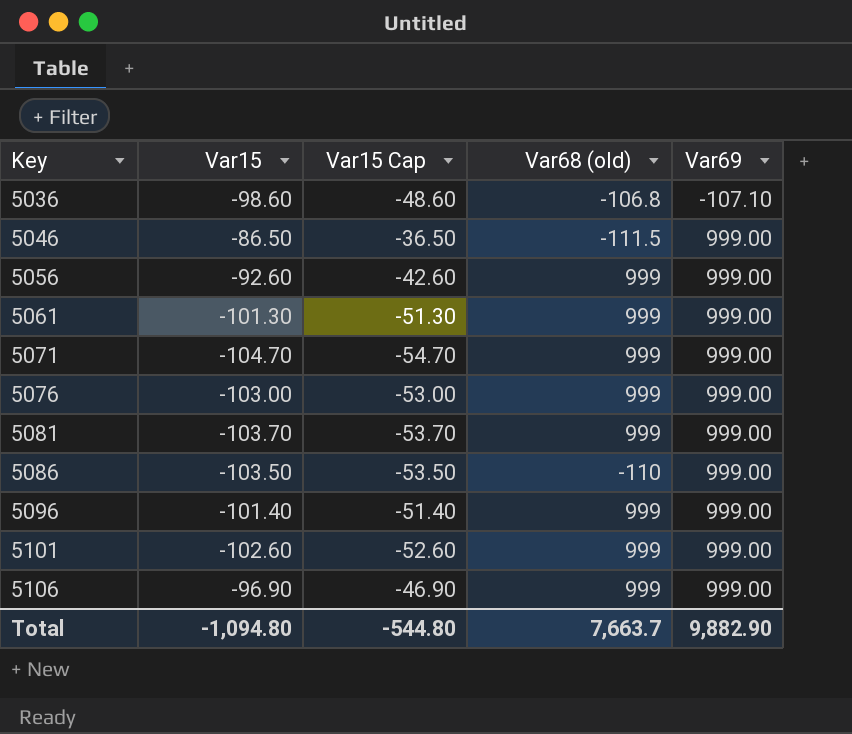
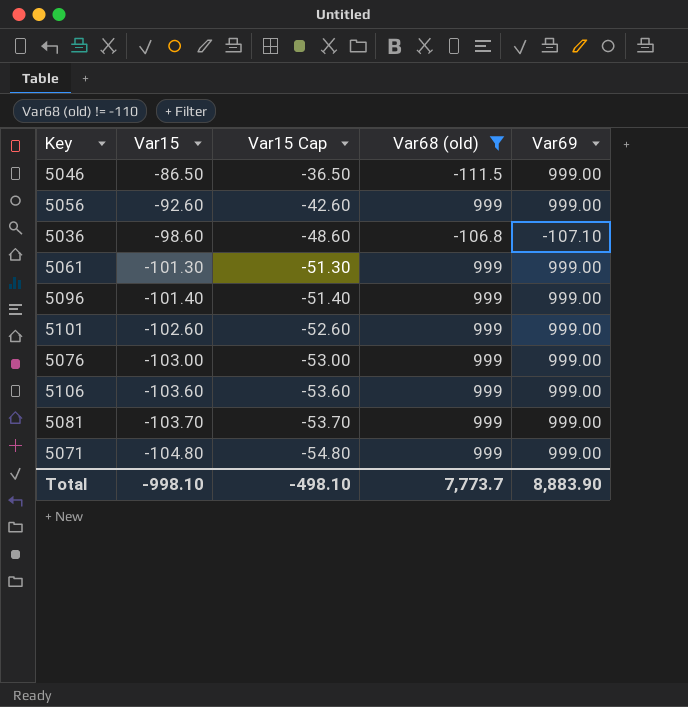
filter: none -> Var68 (old) != -110
row order: Key ascending -> Var15 descending
5106 | Var15: -96.90 -> -103.60
5106 | Var15 Cap: -46.90 -> -53.60
5071 | Var15: -104.70 -> -104.80
5071 | Var15 Cap: -54.70 -> -54.80
Total | Var15: -1,094.80 -> -998.10
Total | Var15 Cap: -544.80 -> -498.10
Total | Var68 (old): 7,663.7 -> 7,773.7
Total | Var69: 9,882.90 -> 8,883.90

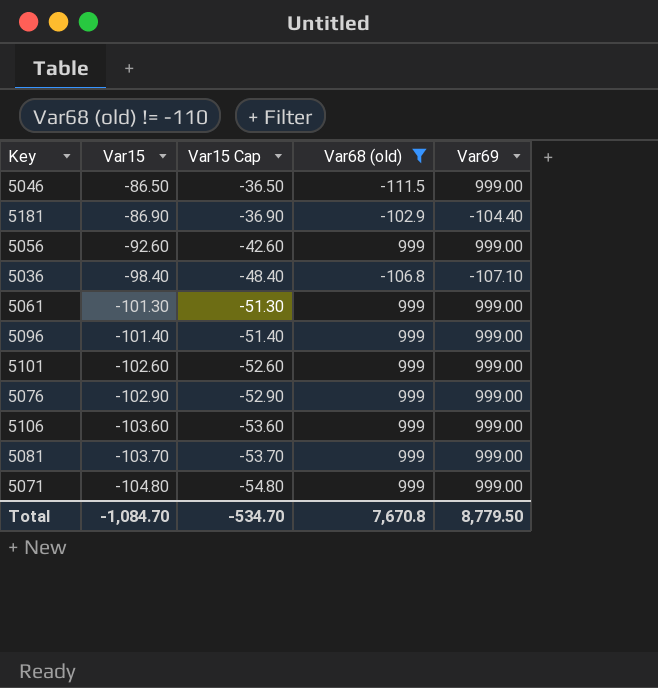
row 5181: none -> -86.90 | -36.90 | -102.9 | -104.40
5036 | Var15: -98.60 -> -98.40
5036 | Var15 Cap: -48.60 -> -48.40
5076 | Var15: -103.00 -> -102.90
5076 | Var15 Cap: -53.00 -> -52.90
Total | Var15: -998.10 -> -1,084.70
Total | Var15 Cap: -498.10 -> -534.70
Total | Var68 (old): 7,773.7 -> 7,670.8
Total | Var69: 8,883.90 -> 8,779.50

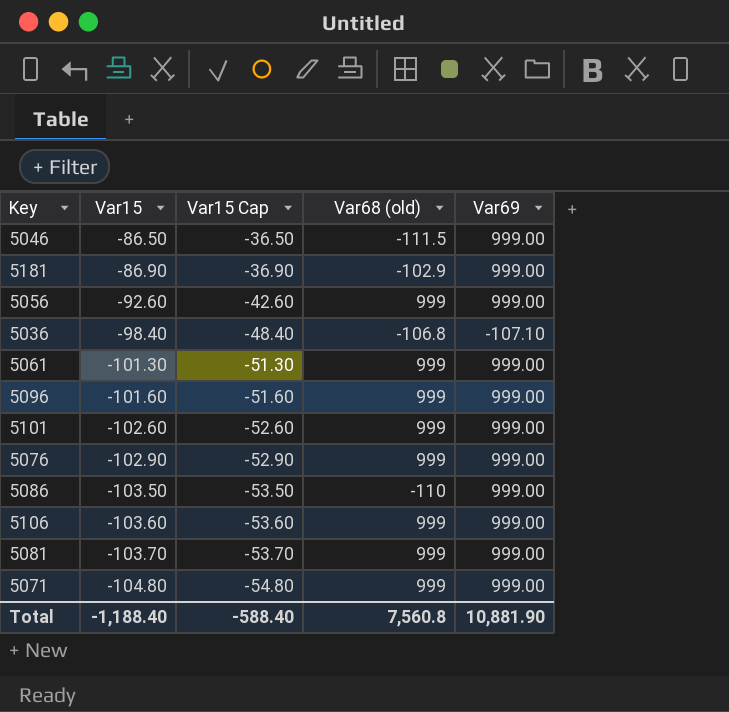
filter: Var68 (old) != -110 -> none
5181 | Var69: -104.40 -> 999.00
5096 | Var15: -101.40 -> -101.60
5096 | Var15 Cap: -51.40 -> -51.60
Total | Var15: -1,084.70 -> -1,188.40
Total | Var15 Cap: -534.70 -> -588.40
Total | Var68 (old): 7,670.8 -> 7,560.8
Total | Var69: 8,779.50 -> 10,881.90

